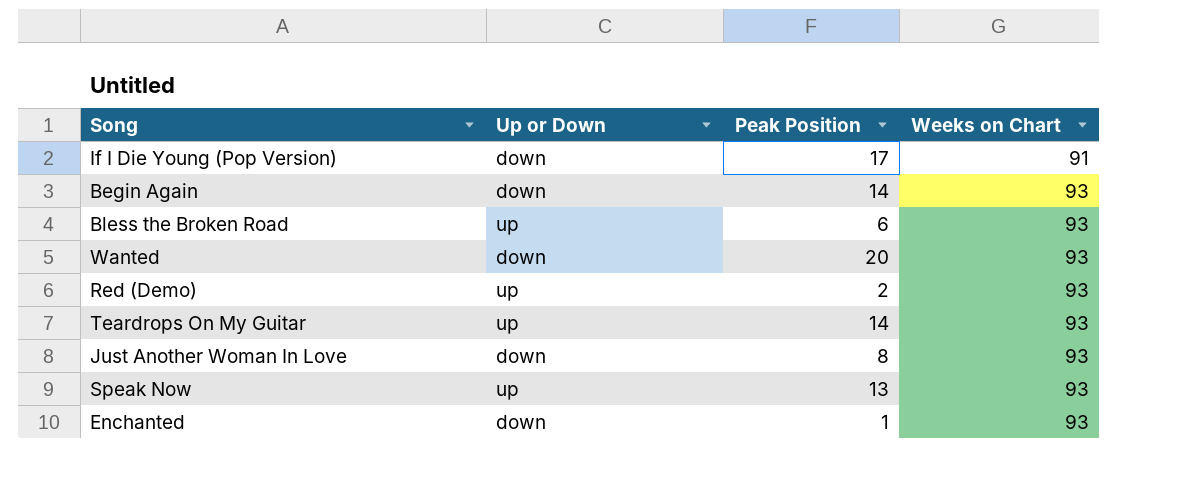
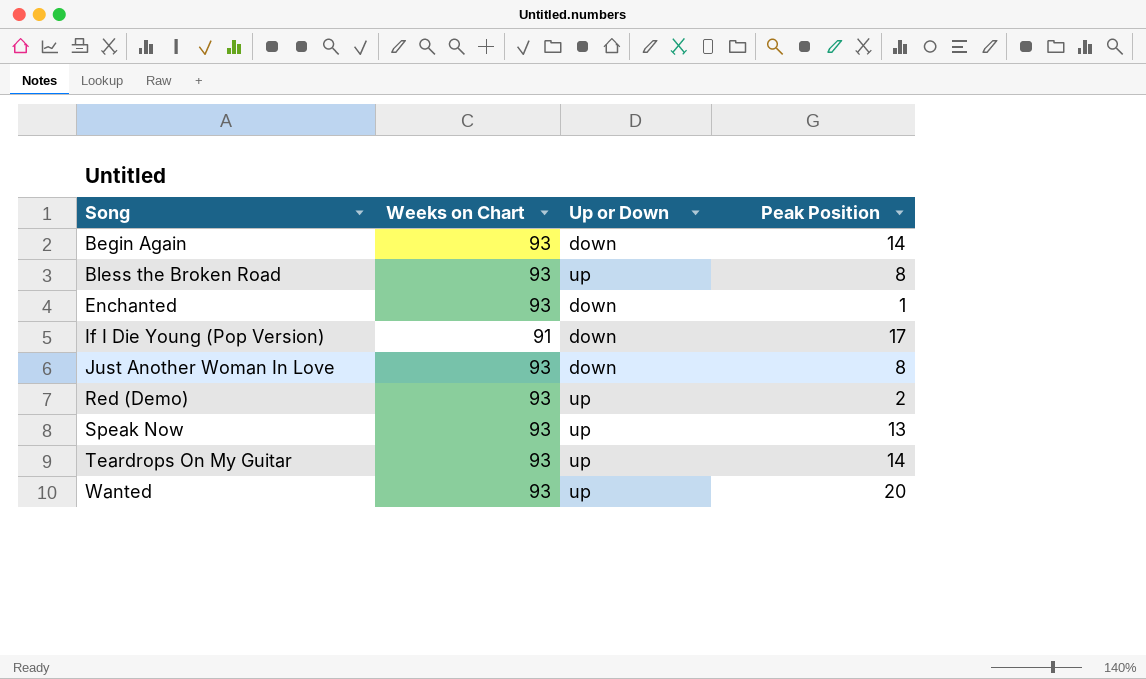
row order: Weeks on Chart ascending -> Song ascending
column Weeks on Chart | position: 4 -> 2
Bless the Broken Road | Peak Position: 6 -> 8
Wanted | Up or Down: down -> up

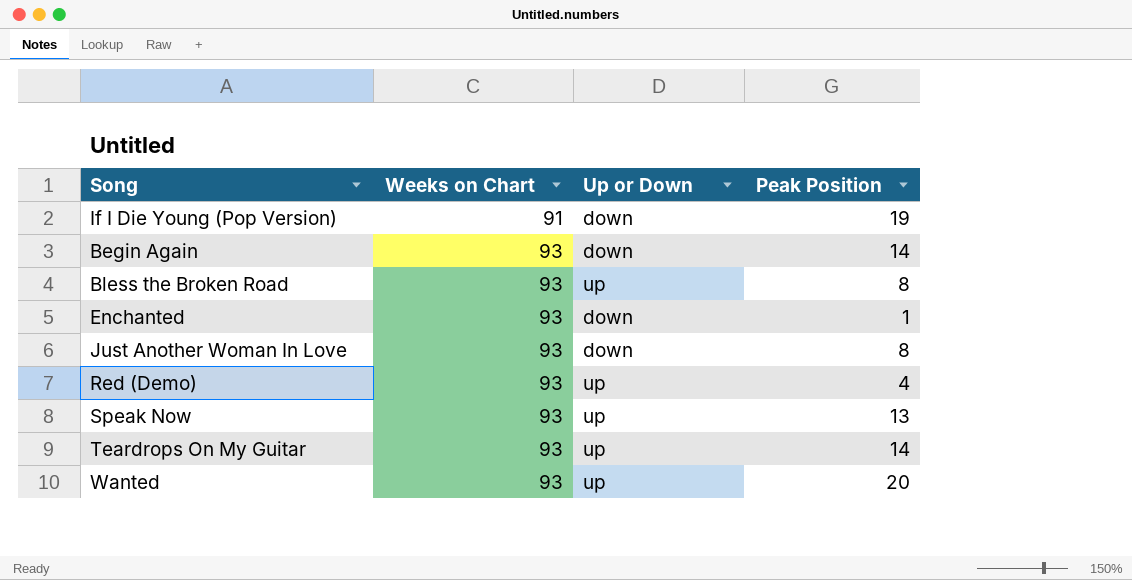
row order: Song ascending -> Weeks on Chart ascending
If I Die Young (Pop Version) | Peak Position: 17 -> 19
Red (Demo) | Peak Position: 2 -> 4

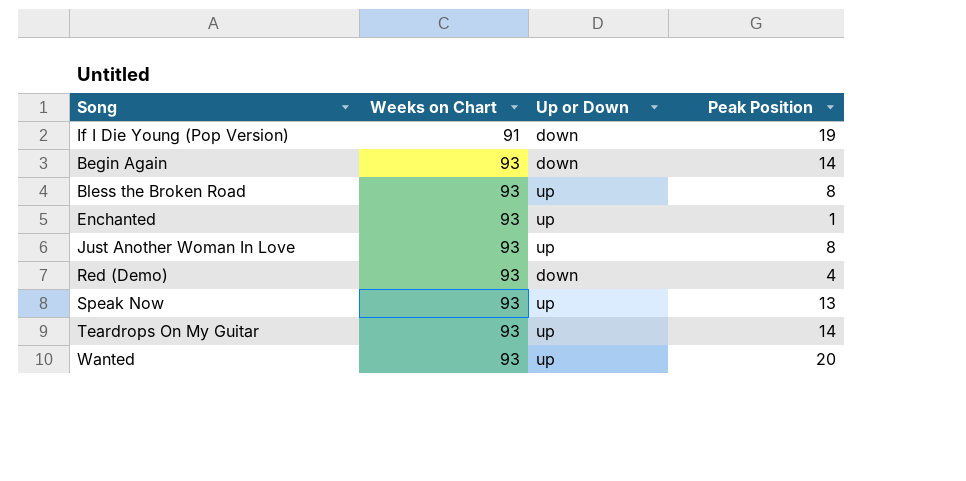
Enchanted | Up or Down: down -> up
Just Another Woman In Love | Up or Down: down -> up
Red (Demo) | Up or Down: up -> down

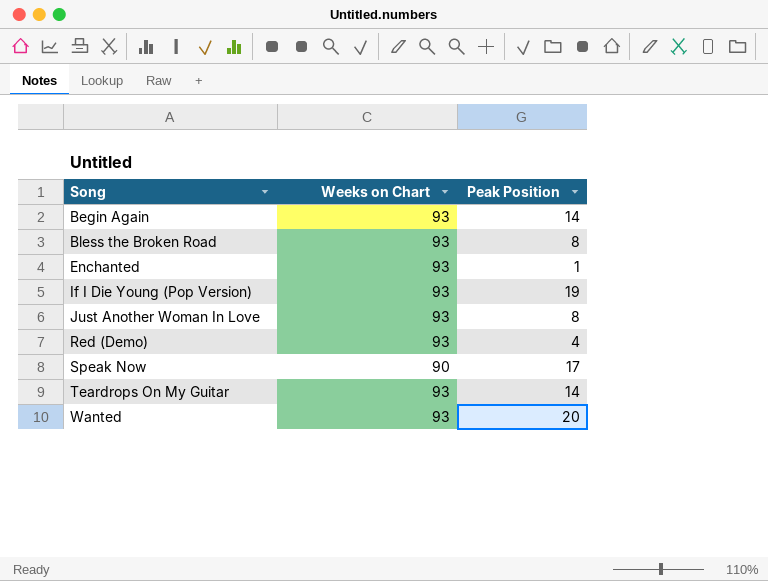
row order: Weeks on Chart ascending -> Song ascending
column Up or Down | position: 3 -> none
If I Die Young (Pop Version) | Weeks on Chart: 91 -> 93
Speak Now | Weeks on Chart: 93 -> 90
Speak Now | Peak Position: 13 -> 17

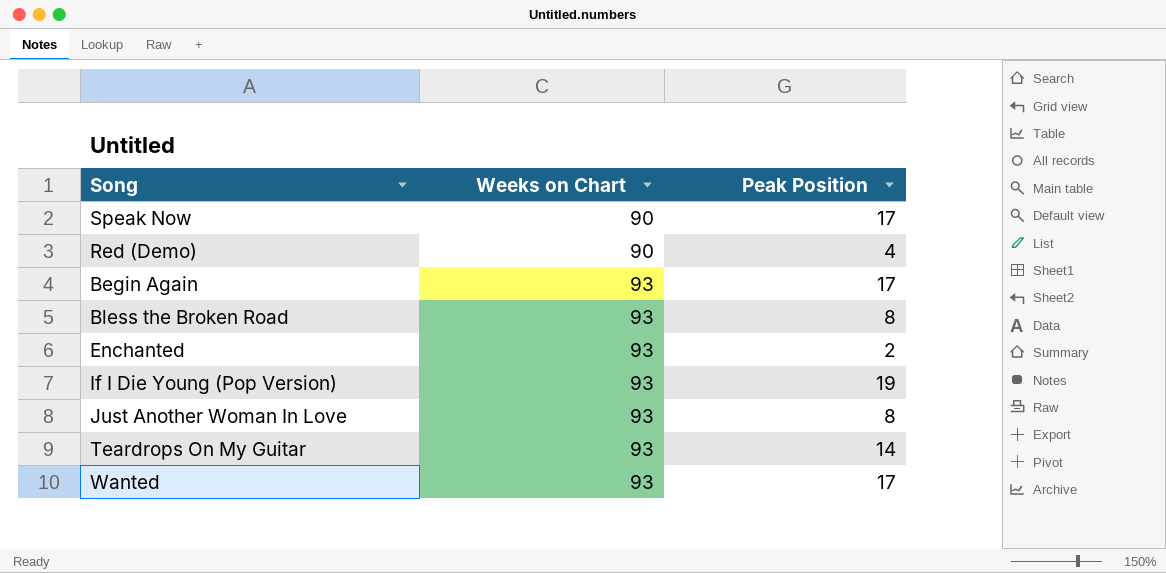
row order: Song ascending -> Weeks on Chart ascending
Red (Demo) | Weeks on Chart: 93 -> 90
Begin Again | Peak Position: 14 -> 17
Enchanted | Peak Position: 1 -> 2
Wanted | Peak Position: 20 -> 17

